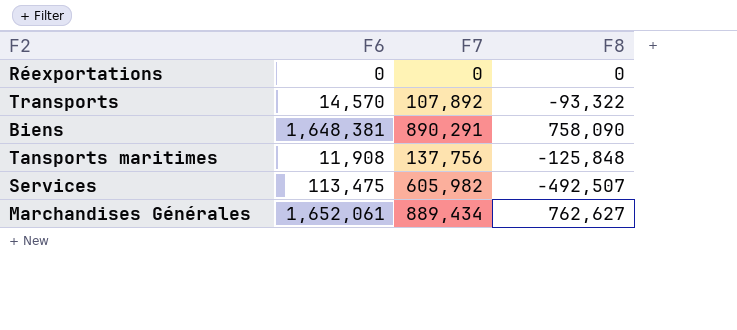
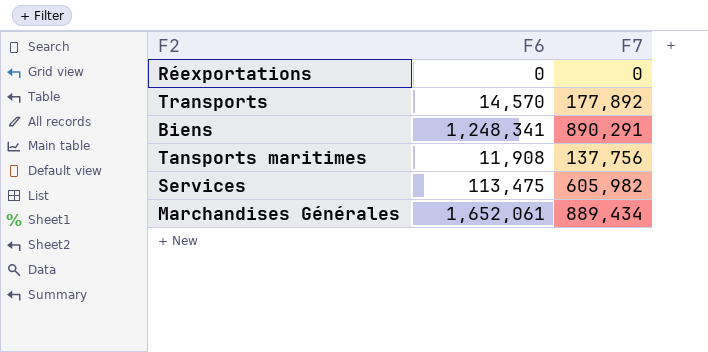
column F8 | formula: [F6] - [F7] -> none
Transports | F7: 107,892 -> 177,892
Biens | F6: 1,648,381 -> 1,248,341

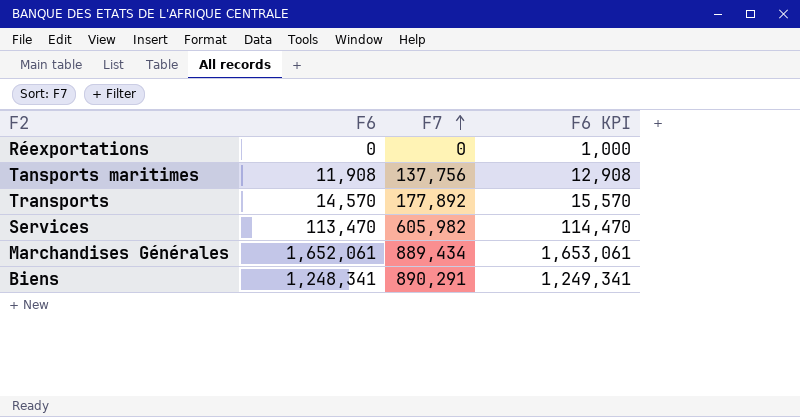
row order: none -> F7 ascending
column F6 KPI | formula: none -> [F6] + 1000
Services | F6: 113,475 -> 113,470

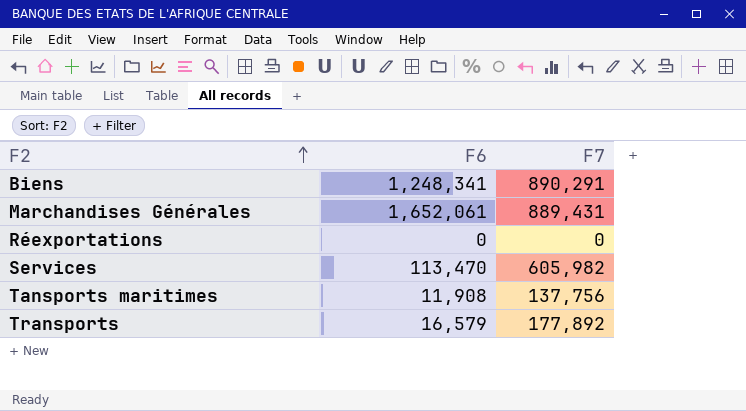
row order: F7 ascending -> F2 ascending
column F6 KPI | formula: [F6] + 1000 -> none
Marchandises Générales | F7: 889,434 -> 889,431
Transports | F6: 14,570 -> 16,579

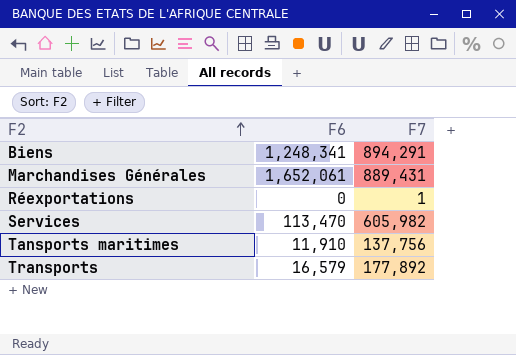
Biens | F7: 890,291 -> 894,291
Réexportations | F7: 0 -> 1
Tansports maritimes | F6: 11,908 -> 11,910

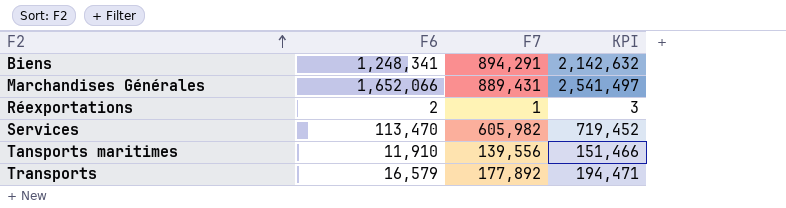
column KPI | formula: none -> [F6] + [F7]
Marchandises Générales | F6: 1,652,061 -> 1,652,066
Réexportations | F6: 0 -> 2
Tansports maritimes | F7: 137,756 -> 139,556

